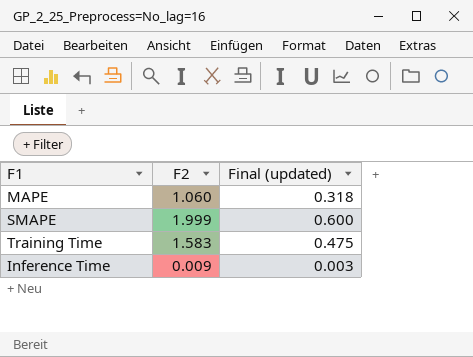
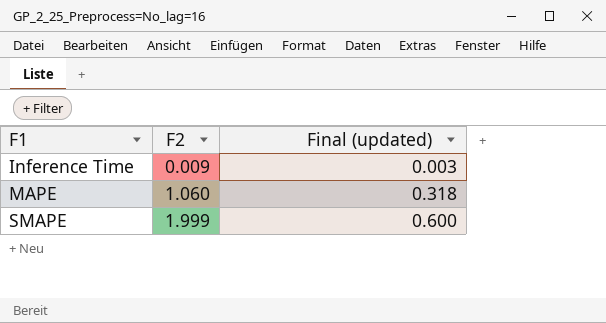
row order: none -> F1 ascending
row Training Time: 1.583 | 0.475 -> none

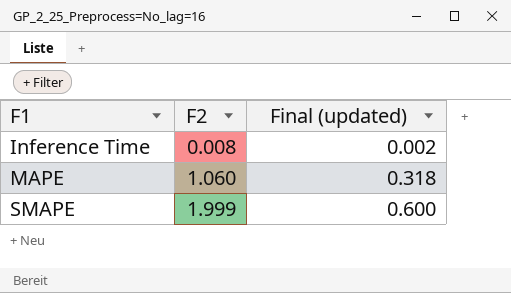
Inference Time | F2: 0.009 -> 0.008
Inference Time | Final (updated): 0.003 -> 0.002

